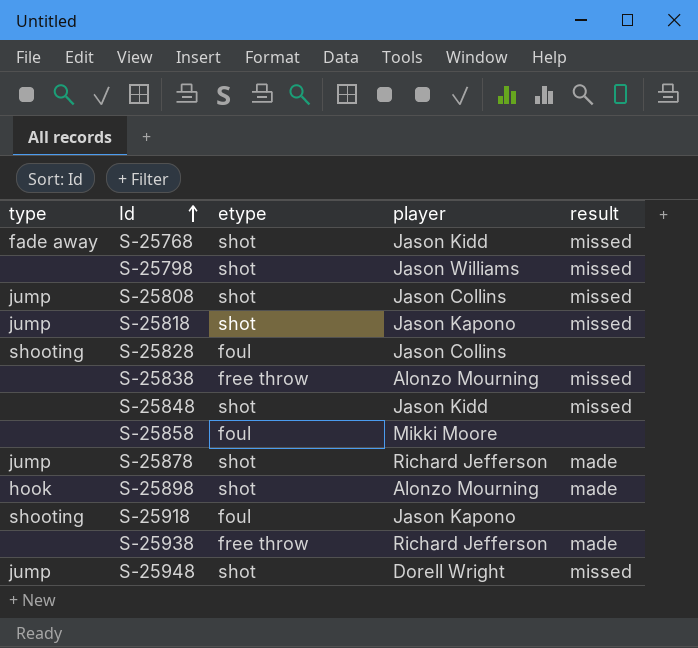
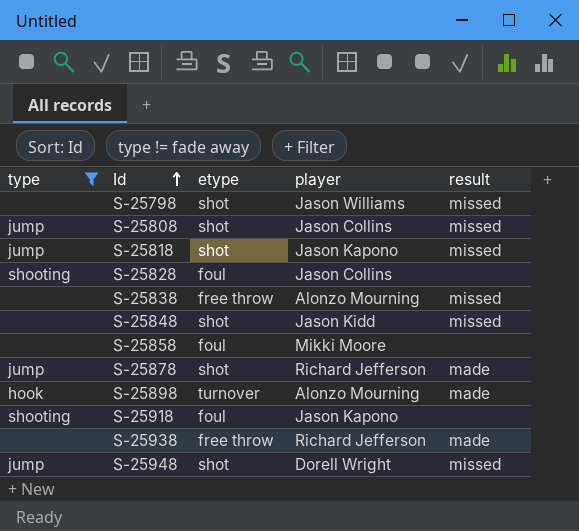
filter: none -> type != fade away
S-25898 | etype: shot -> turnover

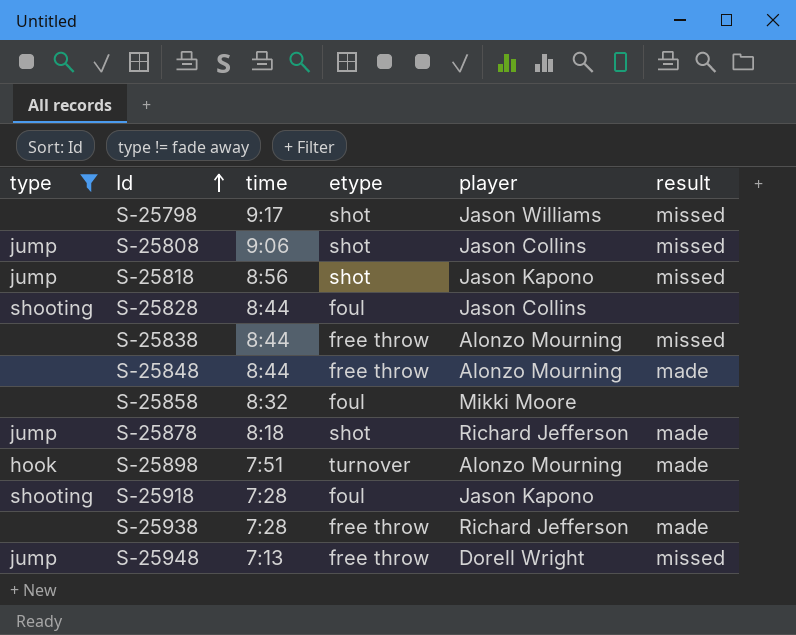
column time | position: none -> 3
S-25848 | etype: shot -> free throw
S-25848 | player: Jason Kidd -> Alonzo Mourning
S-25848 | result: missed -> made
S-25948 | etype: shot -> free throw

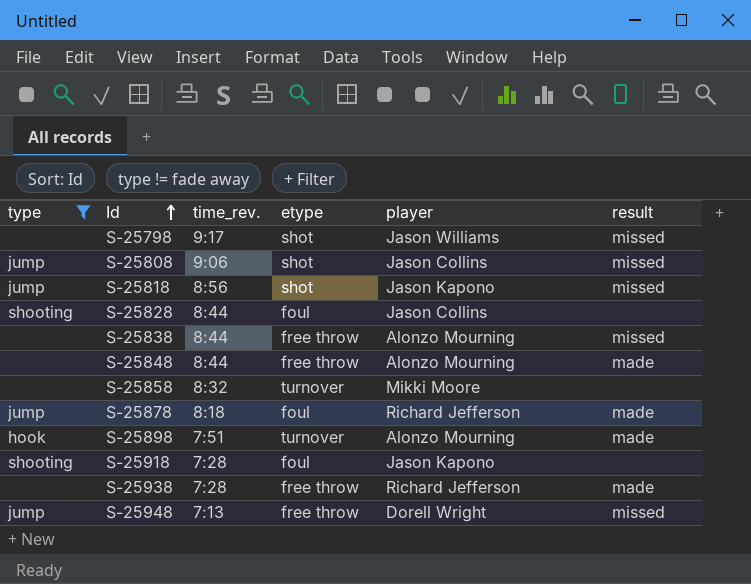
column name: time -> time_rev.
S-25858 | etype: foul -> turnover
S-25878 | etype: shot -> foul

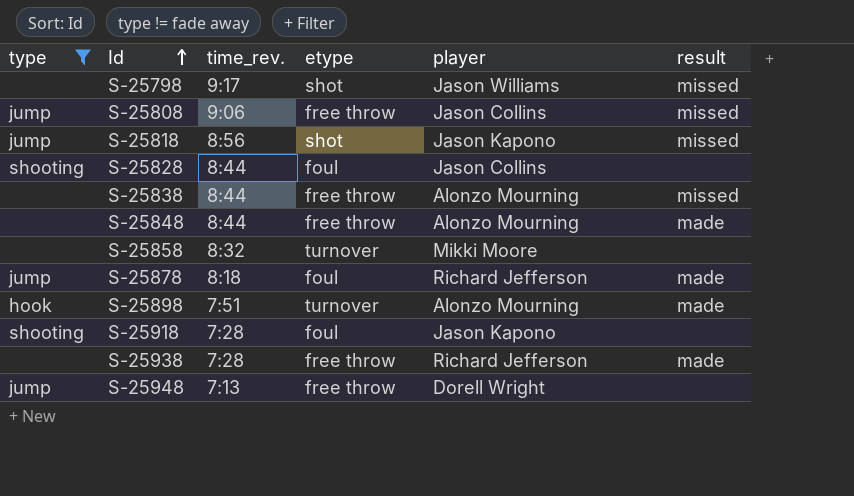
S-25808 | etype: shot -> free throw
S-25948 | result: missed -> none

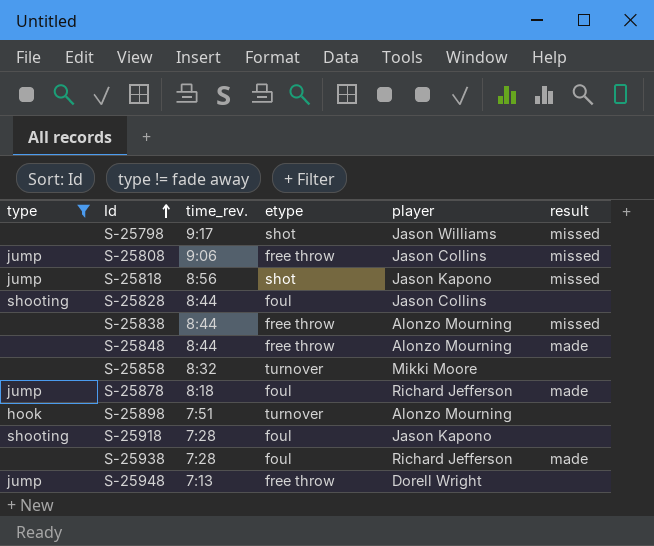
S-25898 | result: made -> none
S-25938 | etype: free throw -> foul

